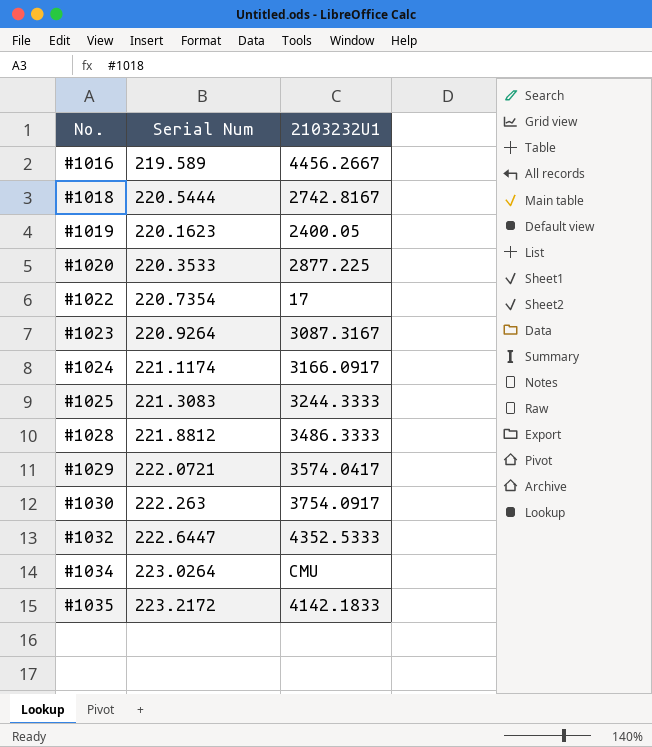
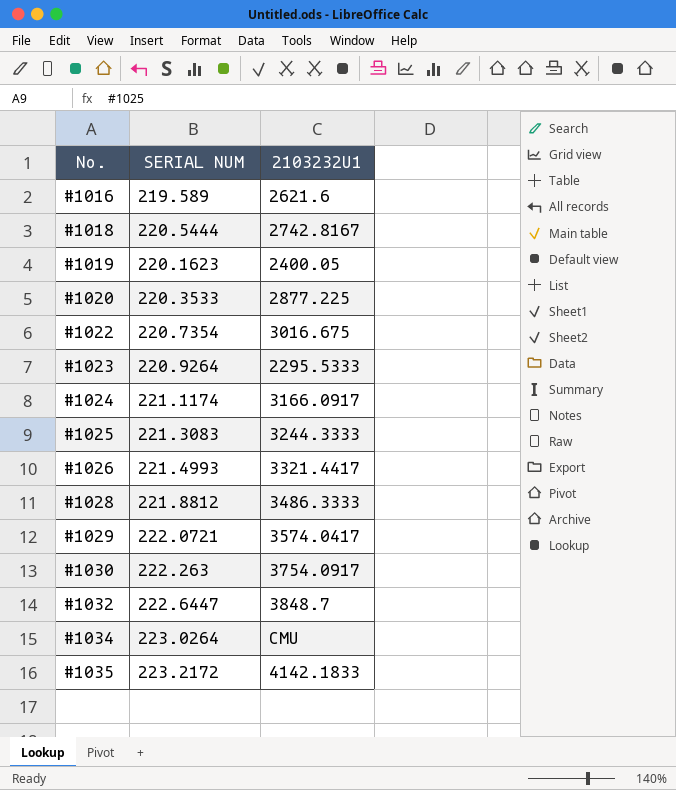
column name: Serial Num -> SERIAL NUM
#1016 | 2103232U1: 4456.2667 -> 2621.6
#1022 | 2103232U1: 17 -> 3016.675
#1023 | 2103232U1: 3087.3167 -> 2295.5333
row #1026: none -> 221.4993 | 3321.4417
#1032 | 2103232U1: 4352.5333 -> 3848.7

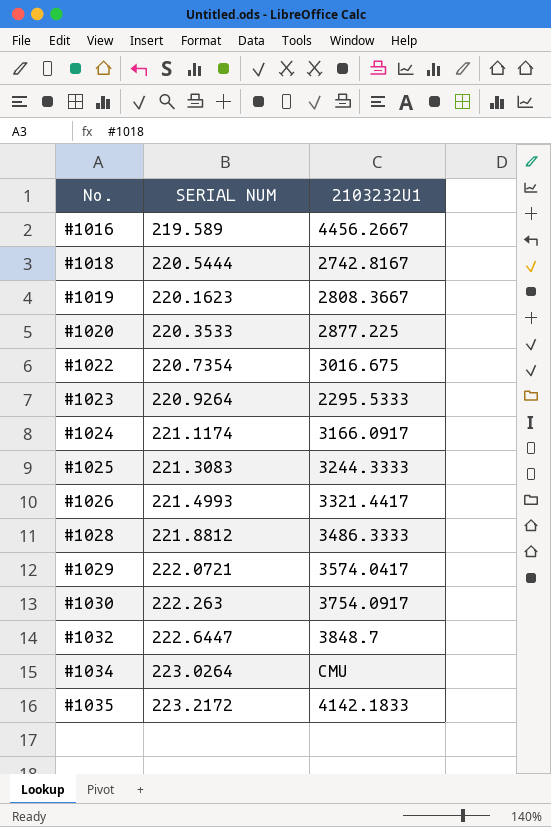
#1016 | 2103232U1: 2621.6 -> 4456.2667
#1019 | 2103232U1: 2400.05 -> 2808.3667

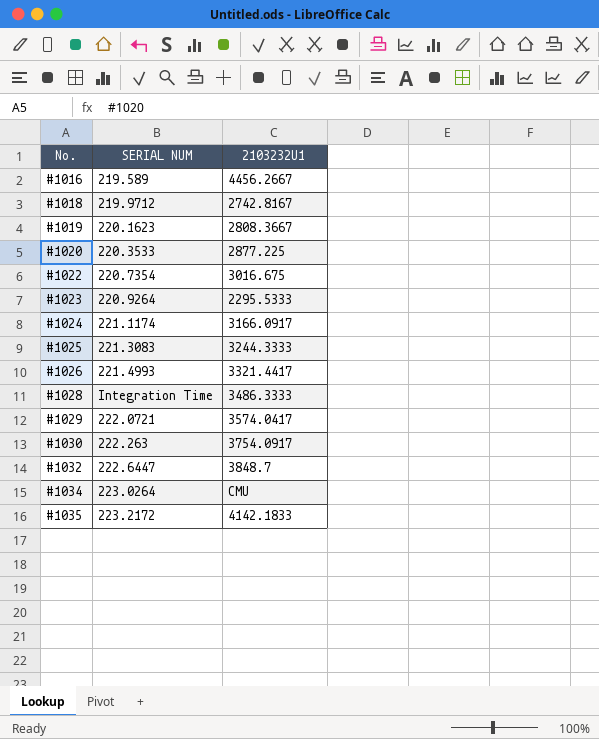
#1018 | SERIAL NUM: 220.5444 -> 219.9712
#1028 | SERIAL NUM: 221.8812 -> Integration Time

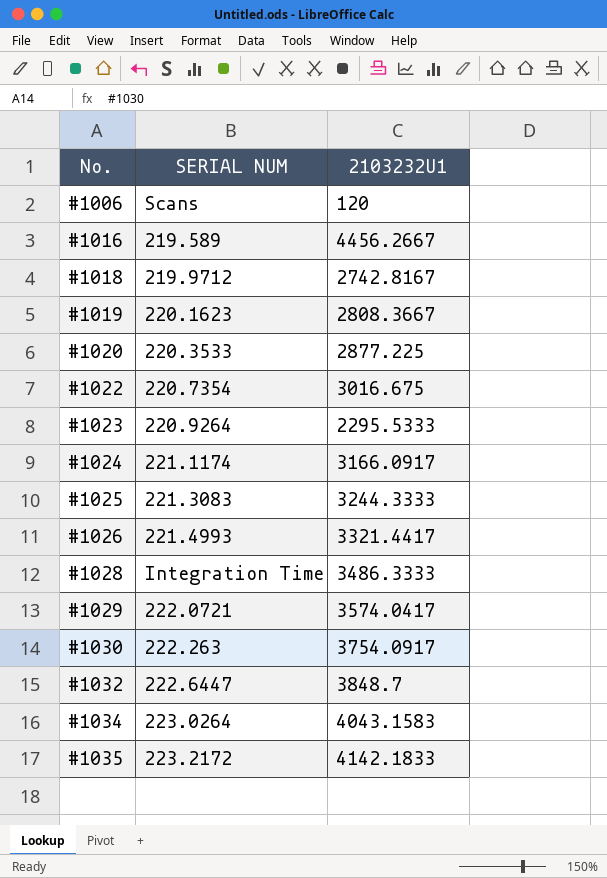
row #1006: none -> Scans | 120
#1034 | 2103232U1: CMU -> 4043.1583

